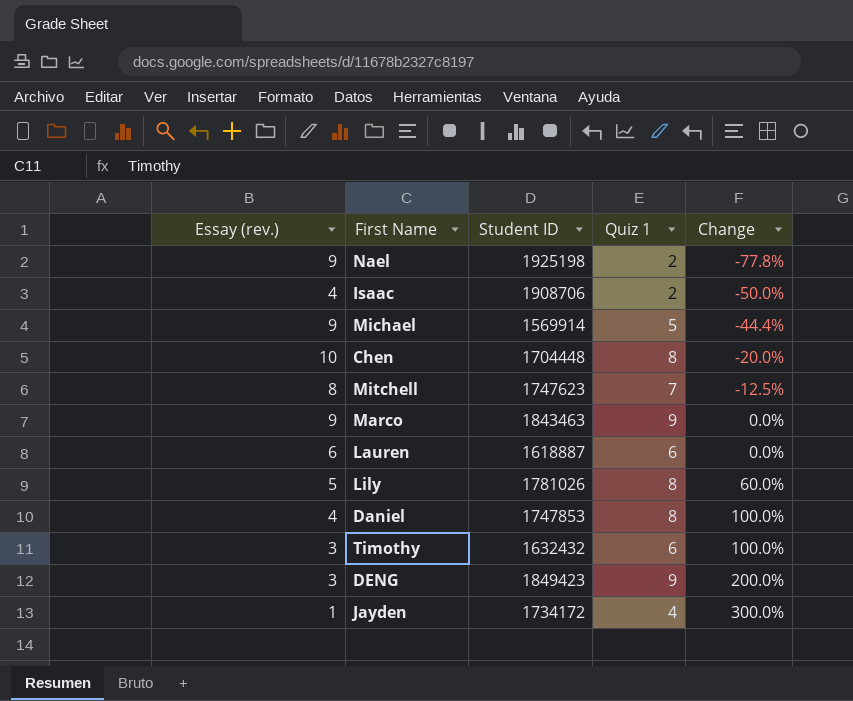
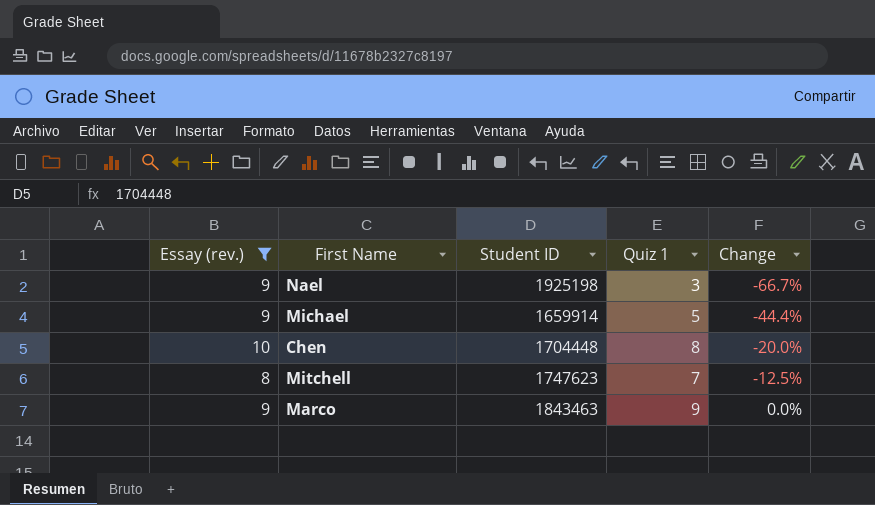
filter: none -> Essay (rev.) >= 8
Nael | Quiz 1: 2 -> 3
Nael | Change: -77.8% -> -66.7%
Michael | Student ID: 1569914 -> 1659914

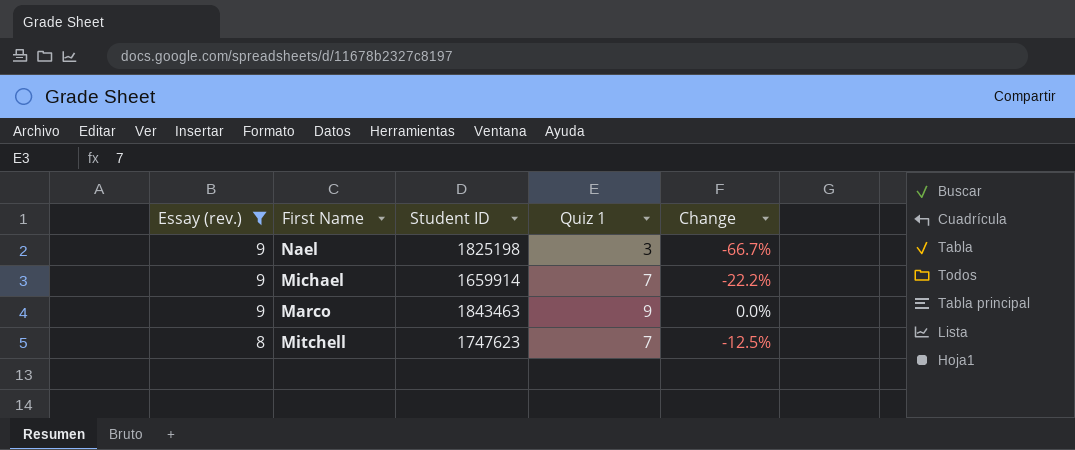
row order: Change ascending -> Essay (rev.) descending
row Chen: 10 | 1704448 | 8 | -20.0% -> none
Nael | Student ID: 1925198 -> 1825198
Michael | Quiz 1: 5 -> 7
Michael | Change: -44.4% -> -22.2%

